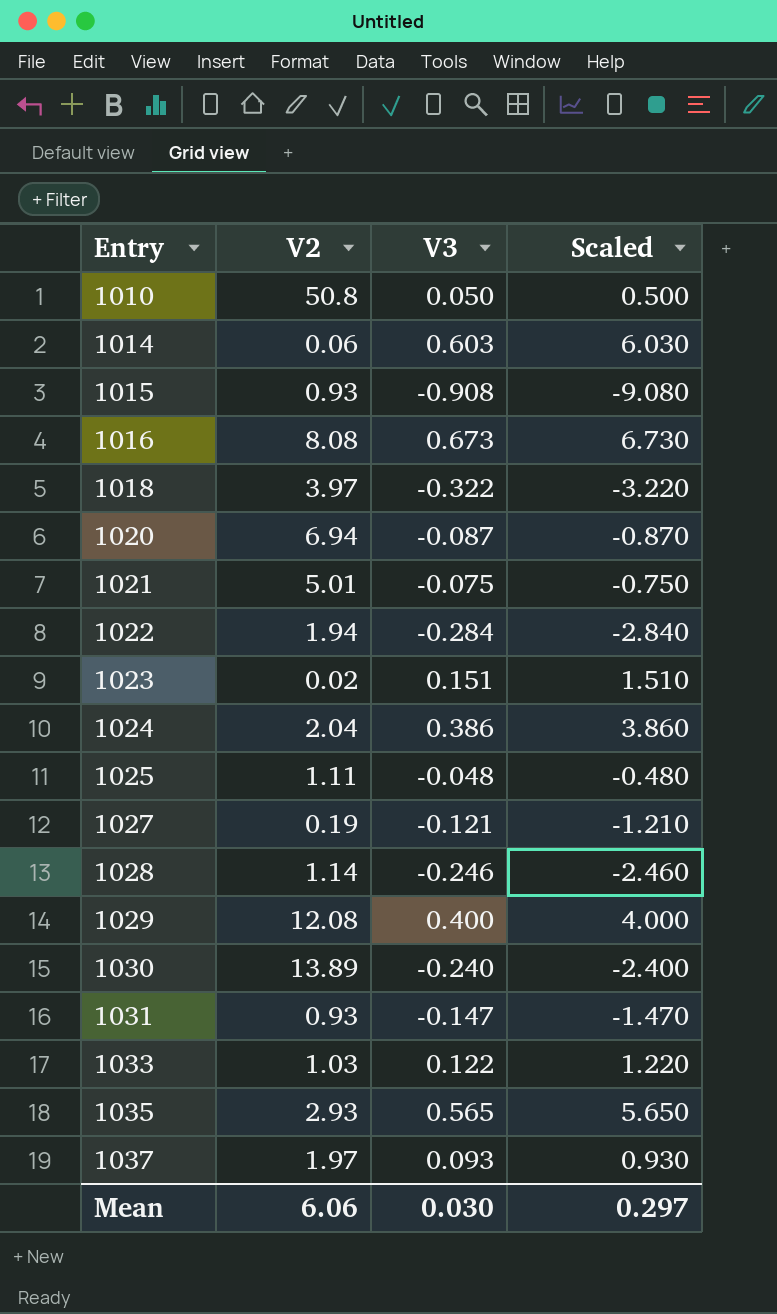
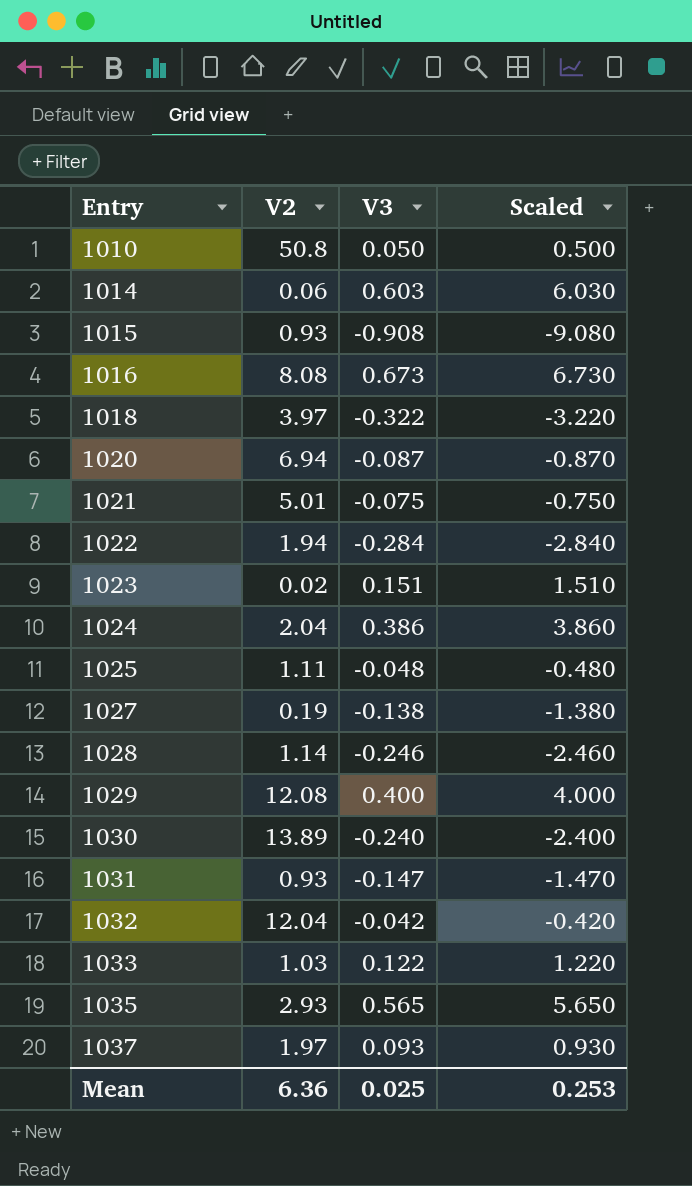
1027 | V3: -0.121 -> -0.138
1027 | Scaled: -1.210 -> -1.380
row 1032: none -> 12.04 | -0.042 | -0.420
Mean | V2: 6.06 -> 6.36
Mean | V3: 0.030 -> 0.025
Mean | Scaled: 0.297 -> 0.253

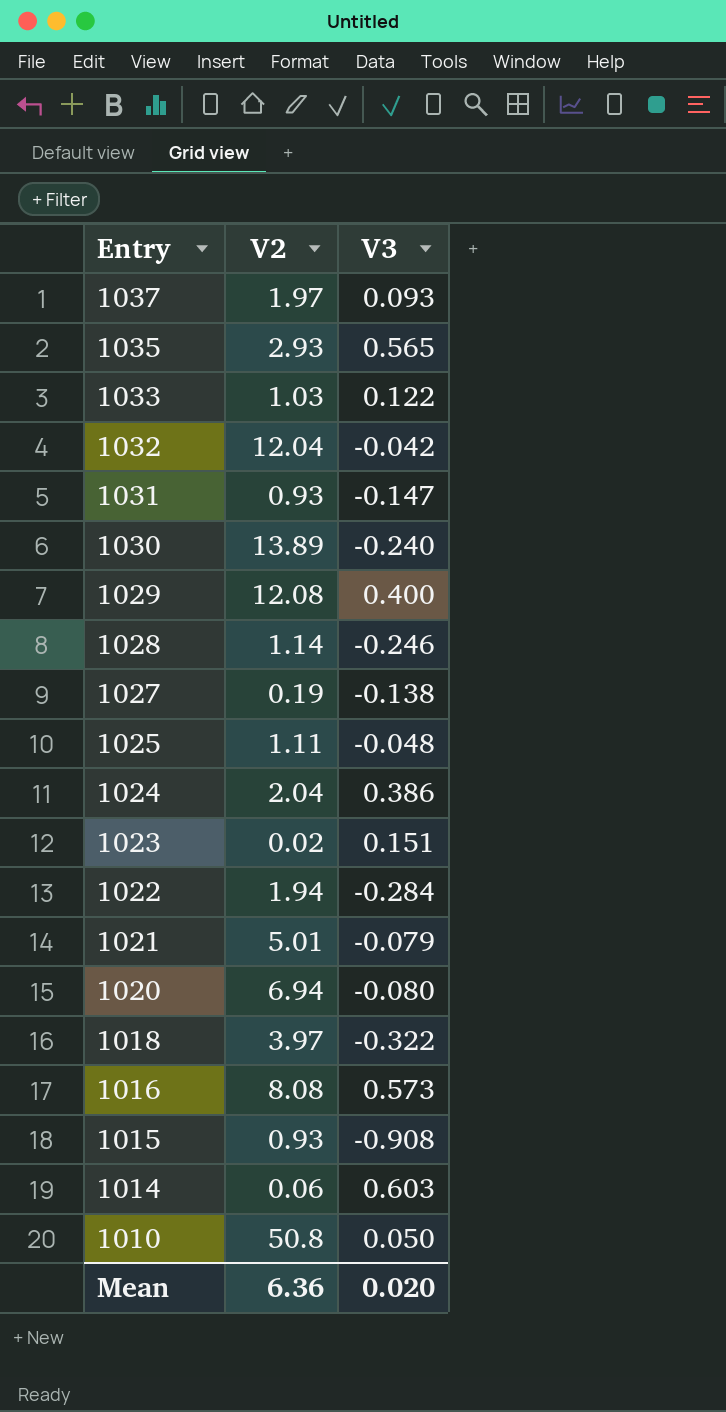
row order: Entry ascending -> Entry descending
column Scaled | formula: [V3] * 10 -> none
1021 | V3: -0.075 -> -0.079
1020 | V3: -0.087 -> -0.080
1016 | V3: 0.673 -> 0.573
Mean | V3: 0.025 -> 0.020

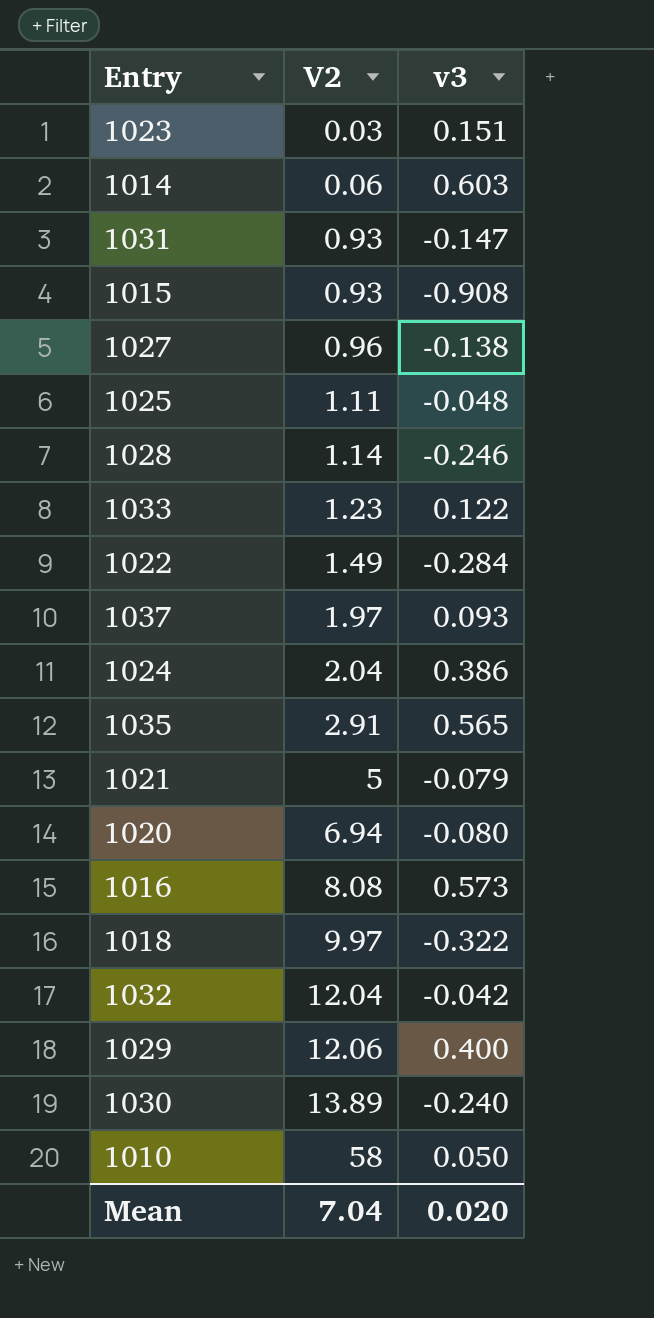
row order: Entry descending -> V2 ascending
column name: V3 -> v3
1023 | V2: 0.02 -> 0.03
1027 | V2: 0.19 -> 0.96
1033 | V2: 1.03 -> 1.23
1022 | V2: 1.94 -> 1.49
1035 | V2: 2.93 -> 2.91
1021 | V2: 5.01 -> 5
1018 | V2: 3.97 -> 9.97
1029 | V2: 12.08 -> 12.06
1010 | V2: 50.8 -> 58
Mean | V2: 6.36 -> 7.04

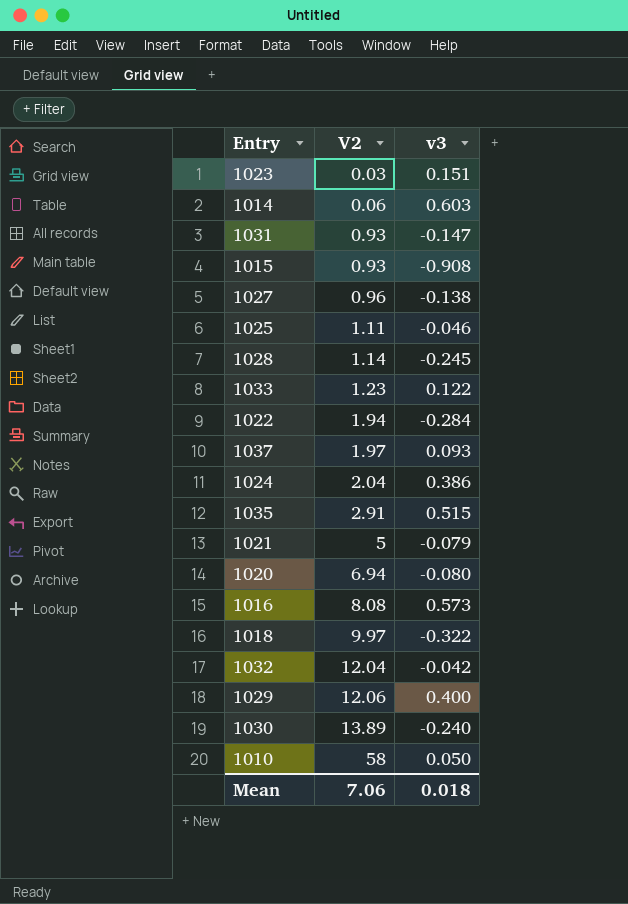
1025 | v3: -0.048 -> -0.046
1028 | v3: -0.246 -> -0.245
1022 | V2: 1.49 -> 1.94
1035 | v3: 0.565 -> 0.515
Mean | V2: 7.04 -> 7.06
Mean | v3: 0.020 -> 0.018

